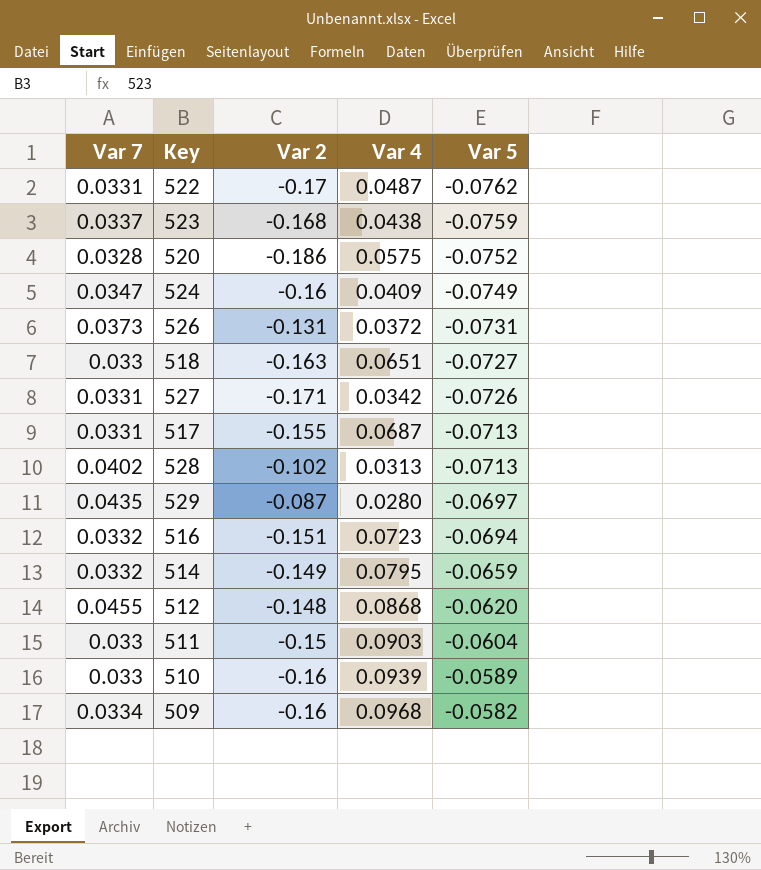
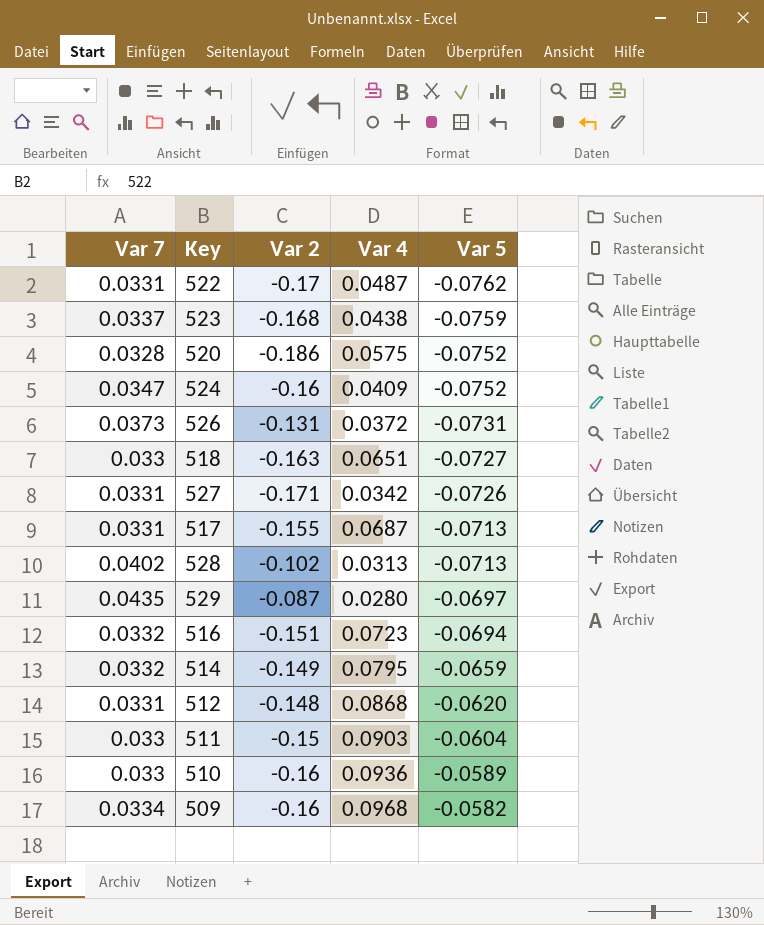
524 | Var 5: -0.0749 -> -0.0752
512 | Var 7: 0.0455 -> 0.0331
510 | Var 4: 0.0939 -> 0.0936

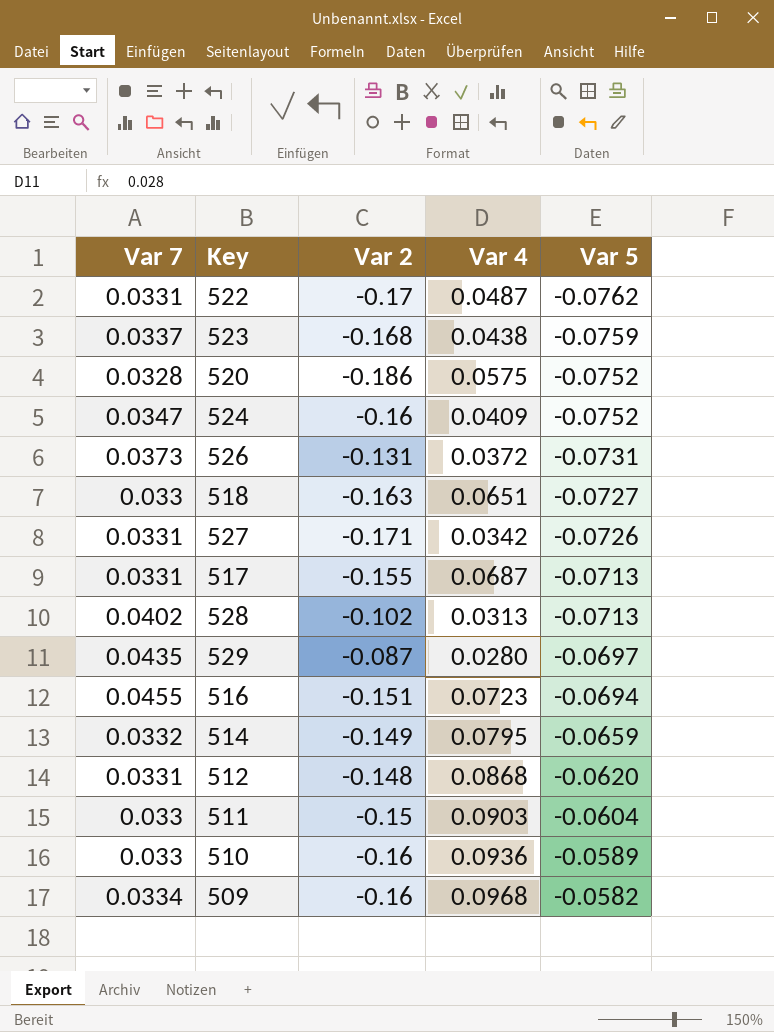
516 | Var 7: 0.0332 -> 0.0455

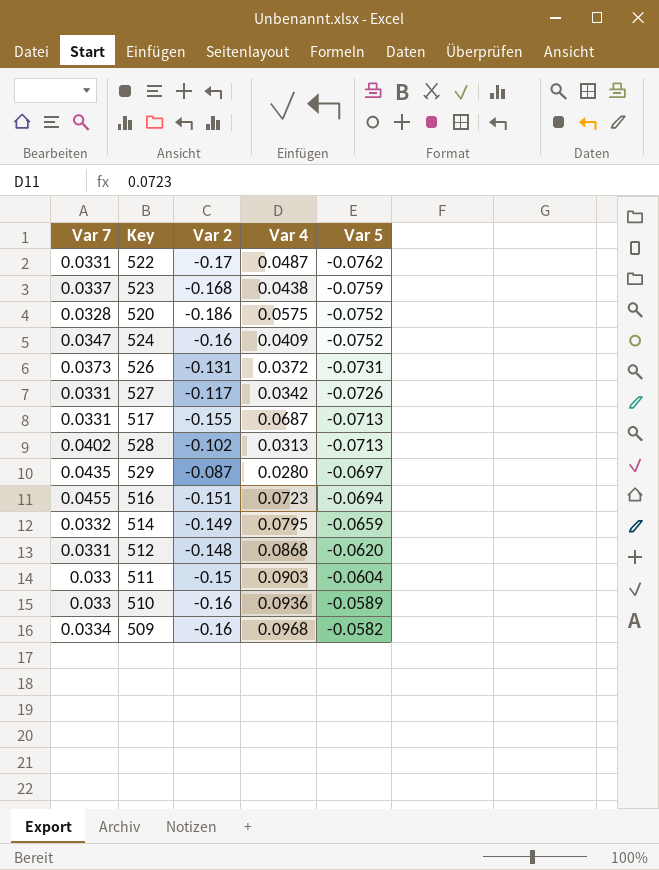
row 518: 0.033 | -0.163 | 0.0651 | -0.0727 -> none
527 | Var 2: -0.171 -> -0.117

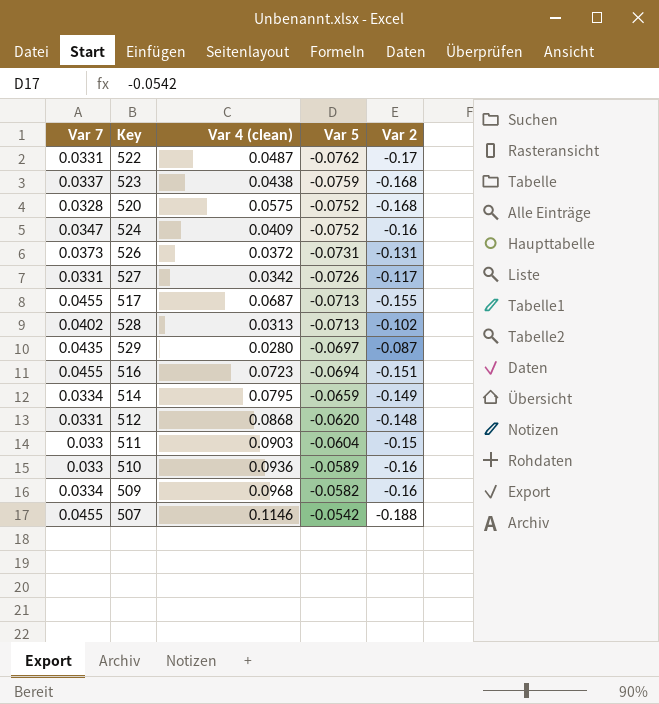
column name: Var 4 -> Var 4 (clean)
column Var 2 | position: 3 -> 5
520 | Var 2: -0.186 -> -0.168
517 | Var 7: 0.0331 -> 0.0455
514 | Var 7: 0.0332 -> 0.0334
row 507: none -> 0.0455 | 0.1146 | -0.0542 | -0.188

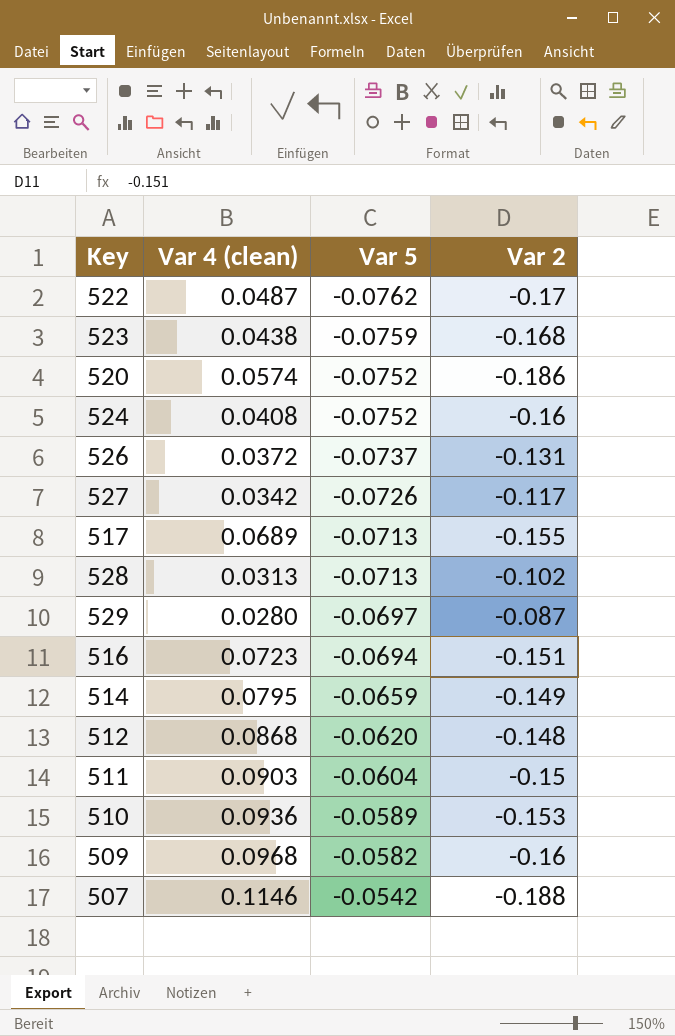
column Var 7 | position: 1 -> none
520 | Var 4 (clean): 0.0575 -> 0.0574
520 | Var 2: -0.168 -> -0.186
524 | Var 4 (clean): 0.0409 -> 0.0408
526 | Var 5: -0.0731 -> -0.0737
517 | Var 4 (clean): 0.0687 -> 0.0689
510 | Var 2: -0.16 -> -0.153

